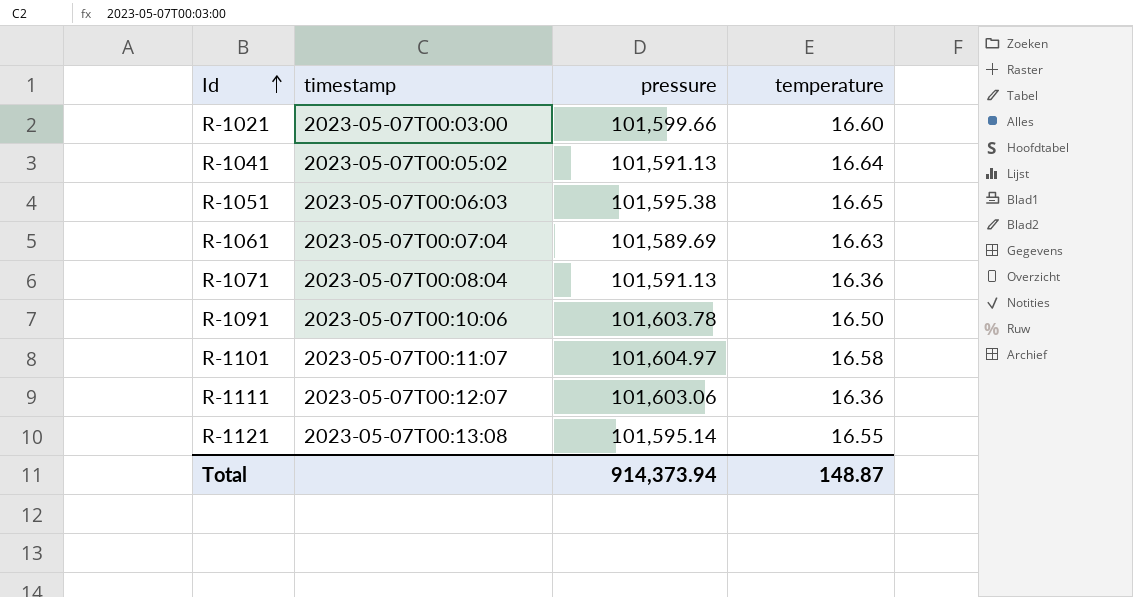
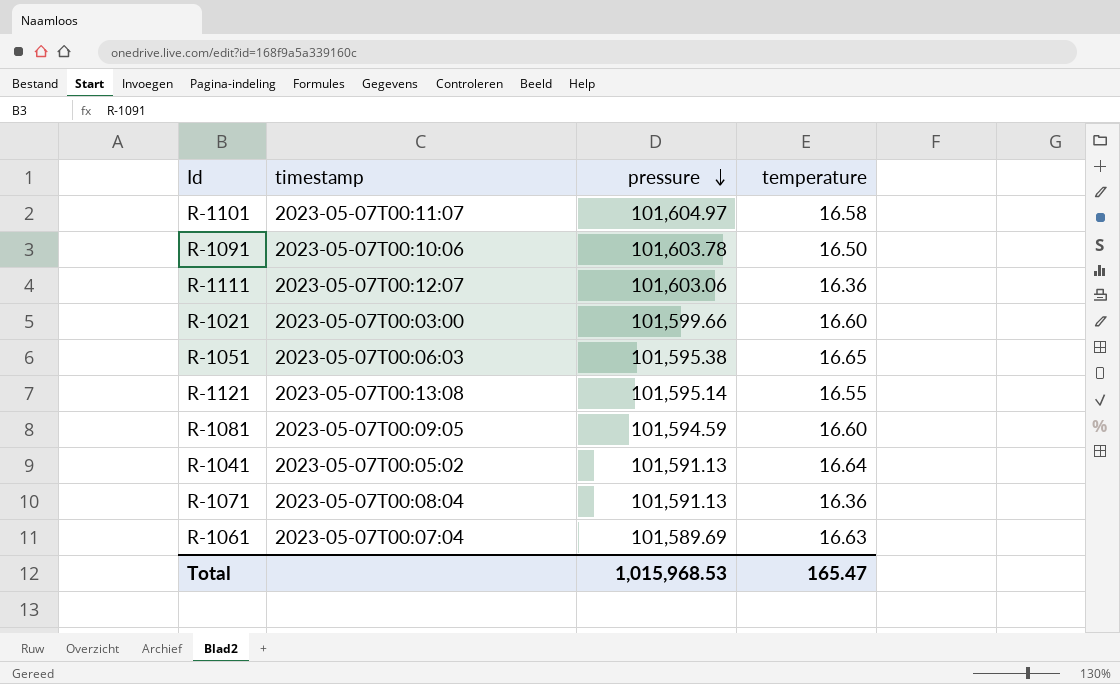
row order: Id ascending -> pressure descending
row R-1081: none -> 2023-05-07T00:09:05 | 101,594.59 | 16.60
Total | pressure: 914,373.94 -> 1,015,968.53
Total | temperature: 148.87 -> 165.47

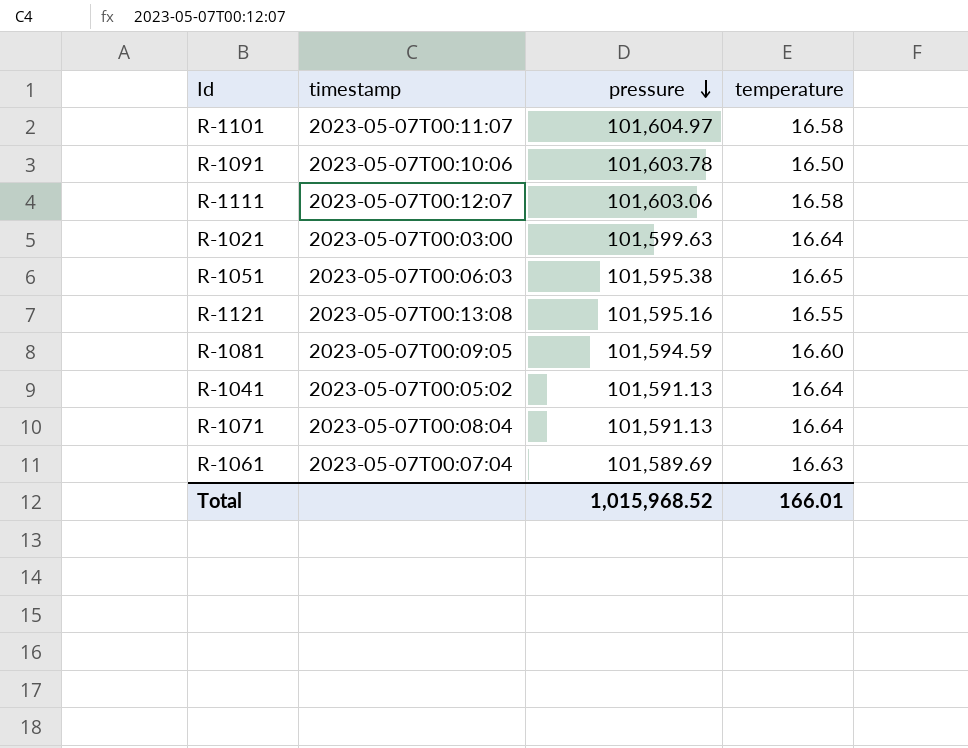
R-1111 | temperature: 16.36 -> 16.58
R-1021 | pressure: 101,599.66 -> 101,599.63
R-1021 | temperature: 16.60 -> 16.64
R-1121 | pressure: 101,595.14 -> 101,595.16
R-1071 | temperature: 16.36 -> 16.64
Total | pressure: 1,015,968.53 -> 1,015,968.52
Total | temperature: 165.47 -> 166.01

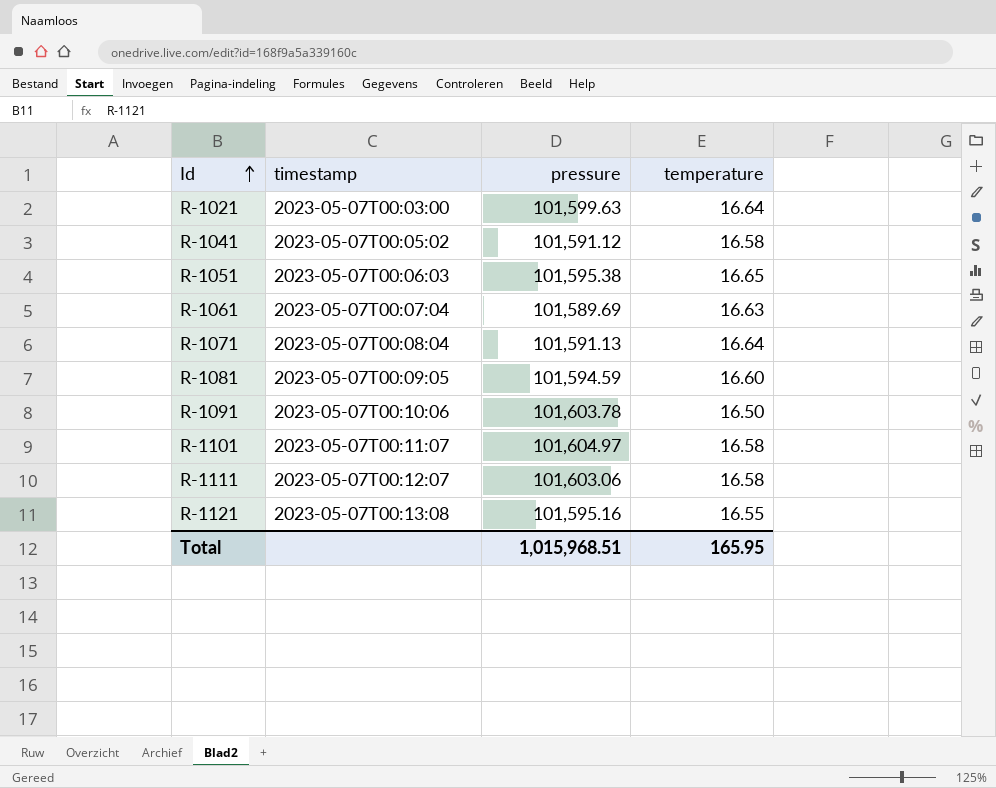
row order: pressure descending -> Id ascending
R-1041 | pressure: 101,591.13 -> 101,591.12
R-1041 | temperature: 16.64 -> 16.58
Total | pressure: 1,015,968.52 -> 1,015,968.51
Total | temperature: 166.01 -> 165.95

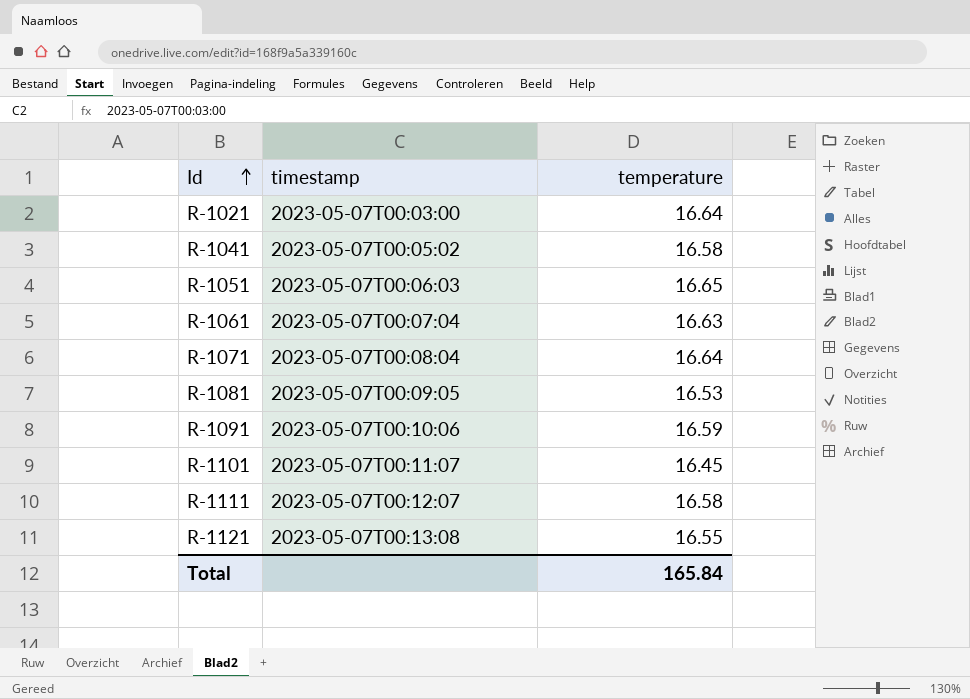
column pressure | position: 3 -> none
R-1081 | temperature: 16.60 -> 16.53
R-1091 | temperature: 16.50 -> 16.59
R-1101 | temperature: 16.58 -> 16.45
Total | temperature: 165.95 -> 165.84

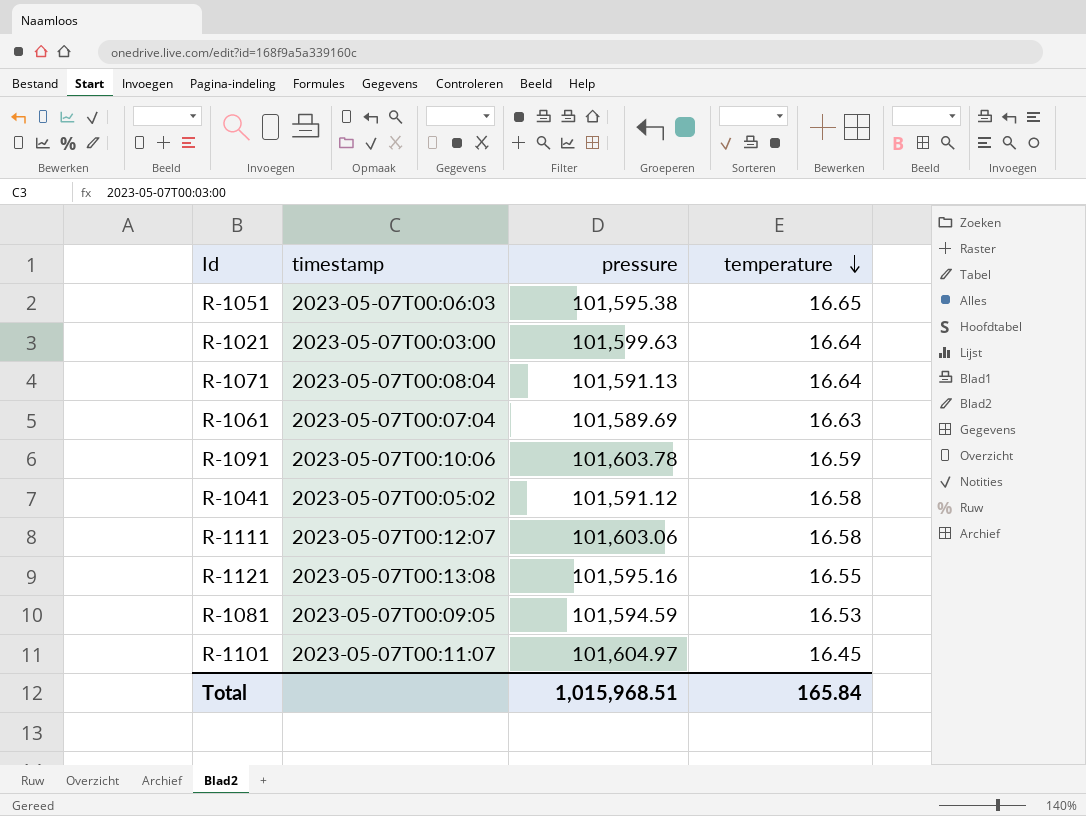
row order: Id ascending -> temperature descending
column pressure | position: none -> 3

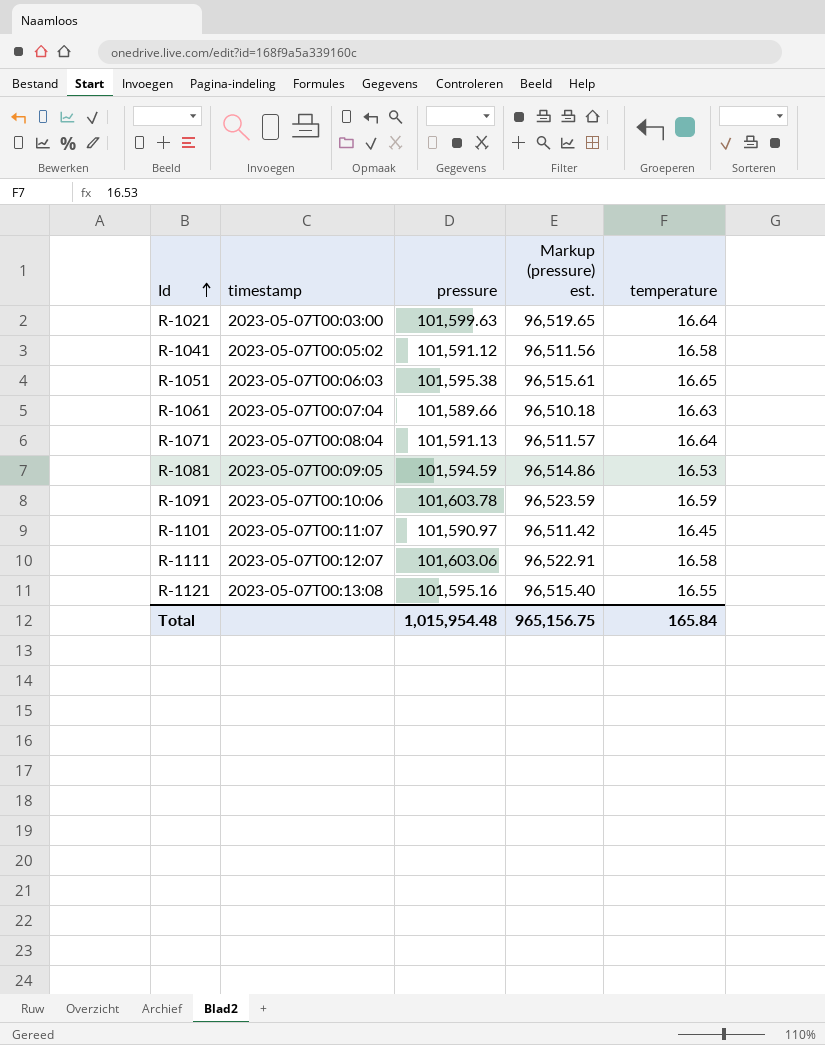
row order: temperature descending -> Id ascending
column Markup (pressure) est. | formula: none -> [pressure] * 0.95
R-1061 | pressure: 101,589.69 -> 101,589.66
R-1101 | pressure: 101,604.97 -> 101,590.97
Total | pressure: 1,015,968.51 -> 1,015,954.48

